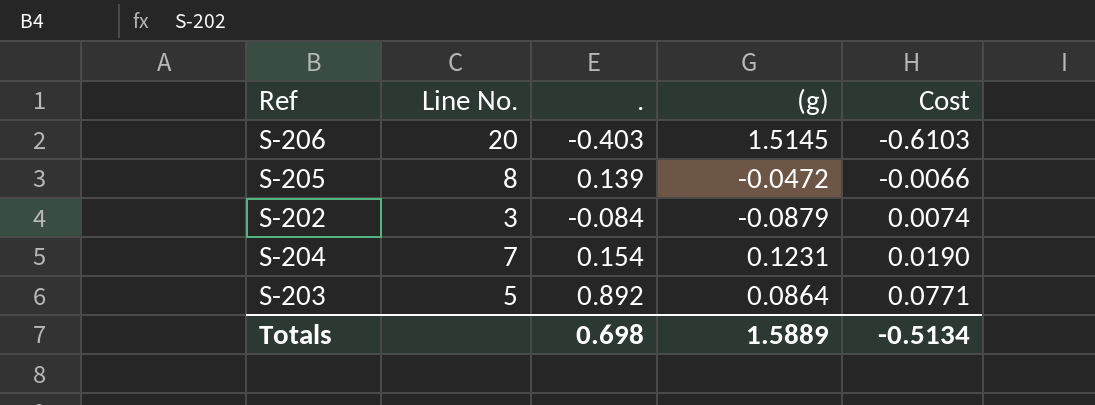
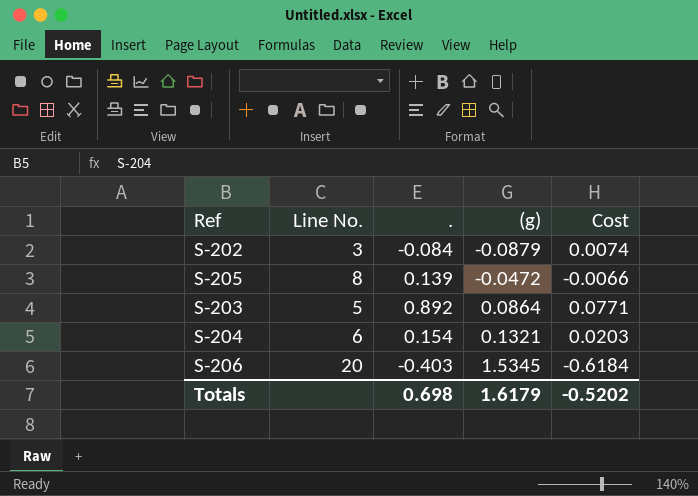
row order: Cost ascending -> (g) ascending
S-204 | Line No.: 7 -> 6
S-204 | (g): 0.1231 -> 0.1321
S-204 | Cost: 0.0190 -> 0.0203
S-206 | (g): 1.5145 -> 1.5345
S-206 | Cost: -0.6103 -> -0.6184
Totals | (g): 1.5889 -> 1.6179
Totals | Cost: -0.5134 -> -0.5202

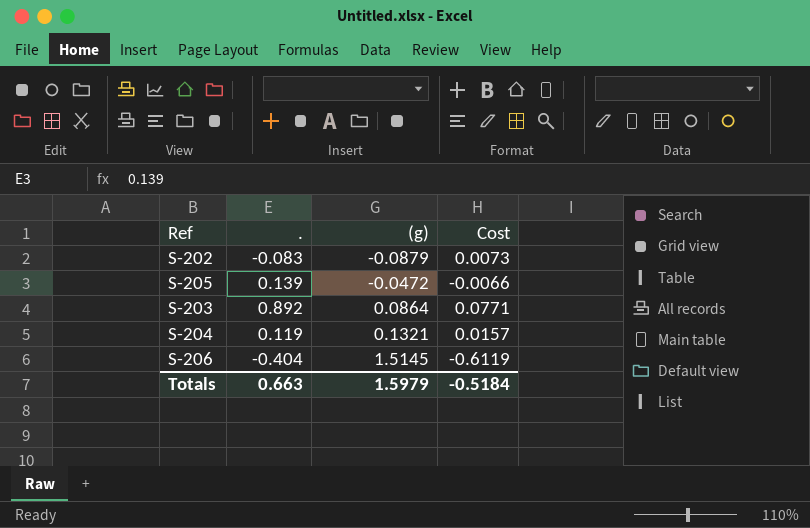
column Line No. | position: 2 -> none
S-202 | .: -0.084 -> -0.083
S-202 | Cost: 0.0074 -> 0.0073
S-204 | .: 0.154 -> 0.119
S-204 | Cost: 0.0203 -> 0.0157
S-206 | .: -0.403 -> -0.404
S-206 | (g): 1.5345 -> 1.5145
S-206 | Cost: -0.6184 -> -0.6119
Totals | .: 0.698 -> 0.663
Totals | (g): 1.6179 -> 1.5979
Totals | Cost: -0.5202 -> -0.5184

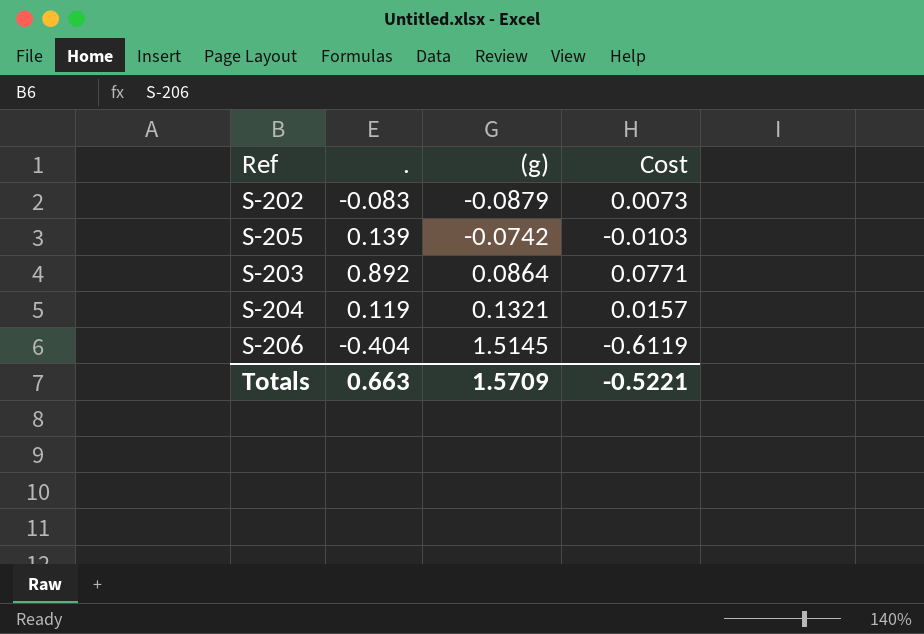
S-205 | (g): -0.0472 -> -0.0742
S-205 | Cost: -0.0066 -> -0.0103
Totals | (g): 1.5979 -> 1.5709
Totals | Cost: -0.5184 -> -0.5221

